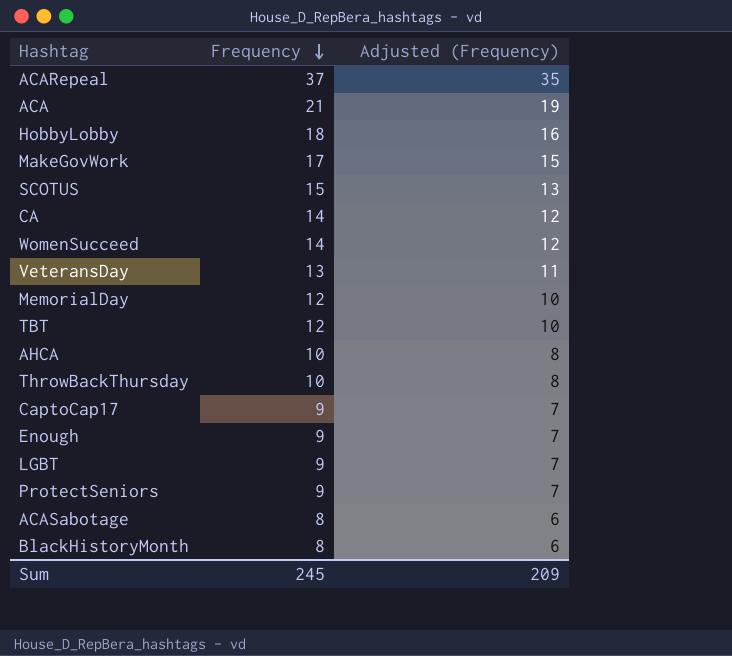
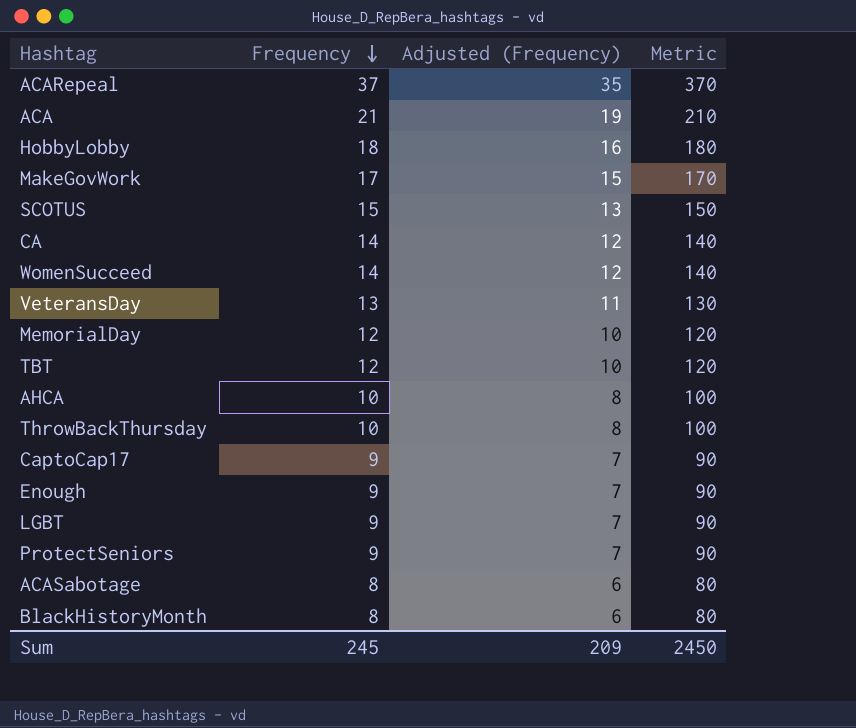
column Metric | formula: none -> [Frequency] * 10

